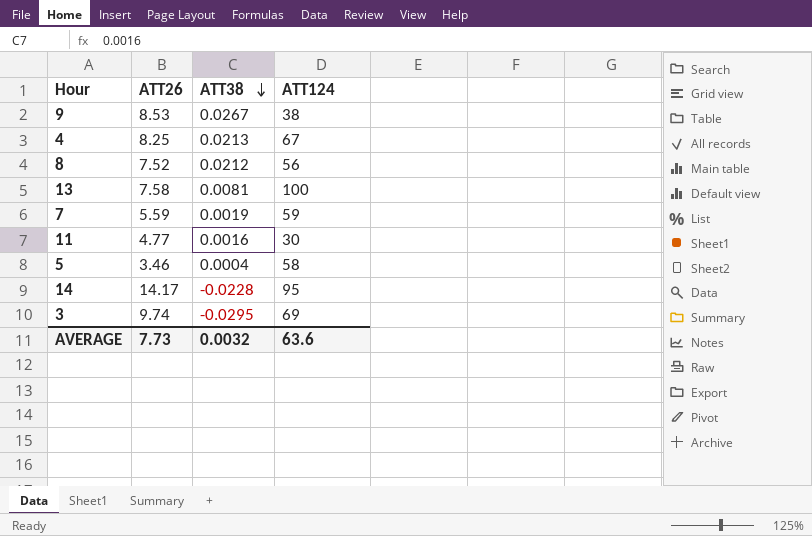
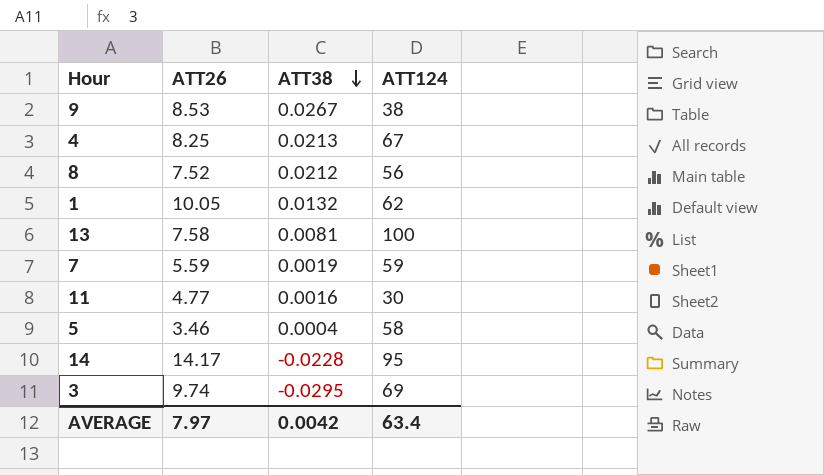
row 1: none -> 10.05 | 0.0132 | 62
AVERAGE | ATT26: 7.73 -> 7.97
AVERAGE | ATT38: 0.0032 -> 0.0042
AVERAGE | ATT124: 63.6 -> 63.4

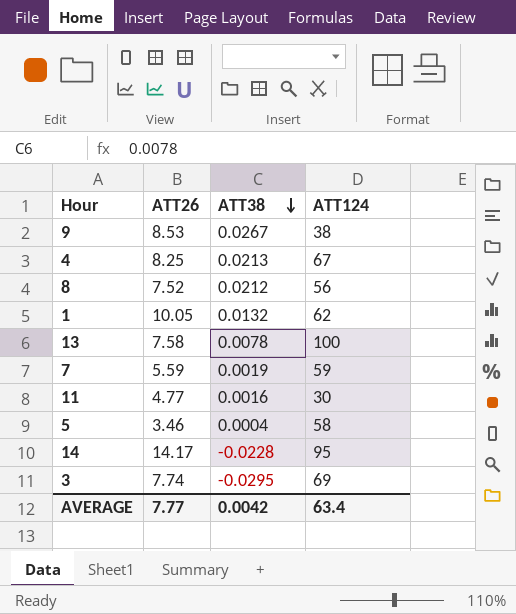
13 | ATT38: 0.0081 -> 0.0078
3 | ATT26: 9.74 -> 7.74
AVERAGE | ATT26: 7.97 -> 7.77

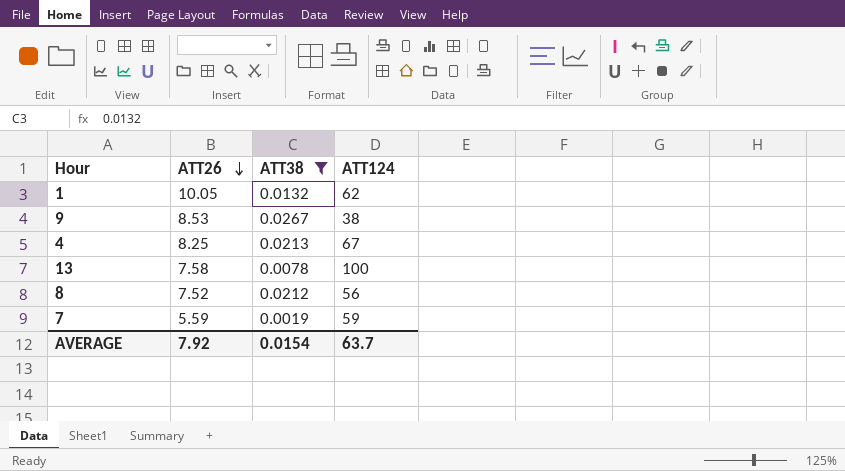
filter: none -> ATT38 >= 0.0019
row order: ATT38 descending -> ATT26 descending
AVERAGE | ATT26: 7.77 -> 7.92
AVERAGE | ATT38: 0.0042 -> 0.0154
AVERAGE | ATT124: 63.4 -> 63.7

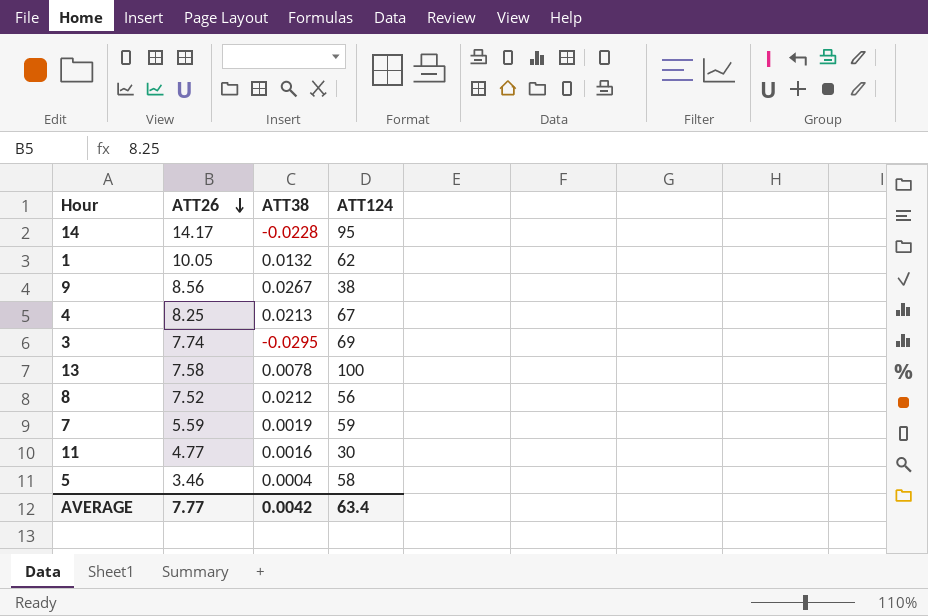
filter: ATT38 >= 0.0019 -> none
9 | ATT26: 8.53 -> 8.56
AVERAGE | ATT26: 7.92 -> 7.77
AVERAGE | ATT38: 0.0154 -> 0.0042
AVERAGE | ATT124: 63.7 -> 63.4

